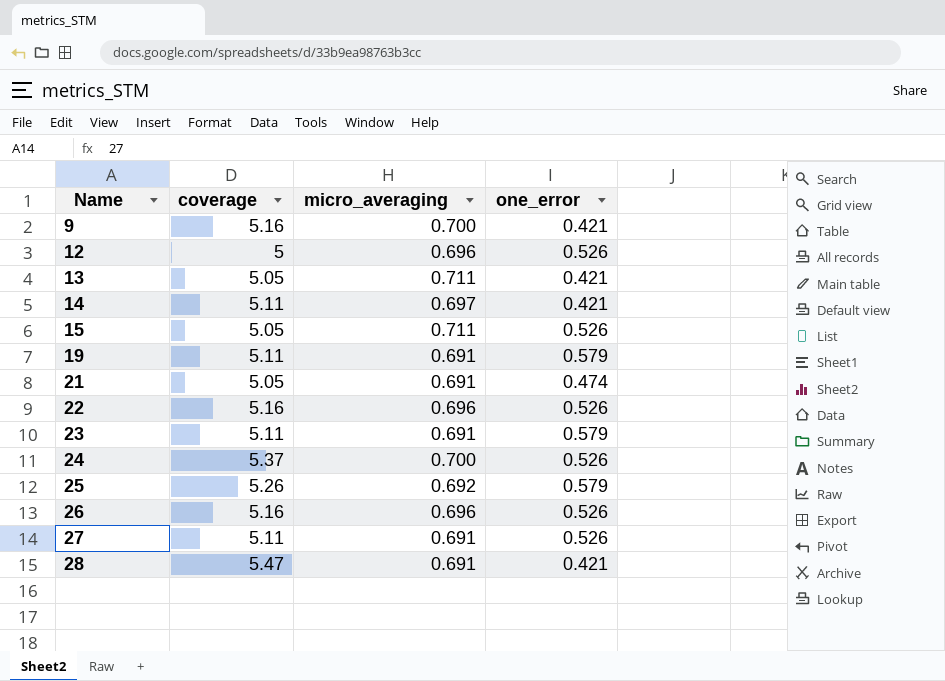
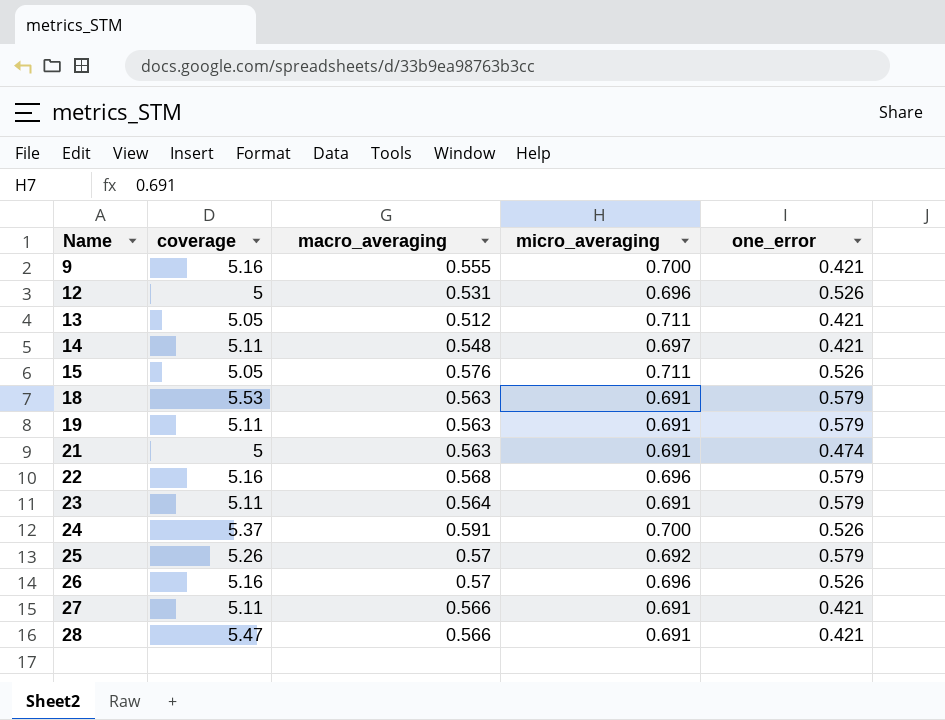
column macro_averaging | position: none -> 3
row 18: none -> 5.53 | 0.563 | 0.691 | 0.579
21 | coverage: 5.05 -> 5
22 | one_error: 0.526 -> 0.579
27 | one_error: 0.526 -> 0.421

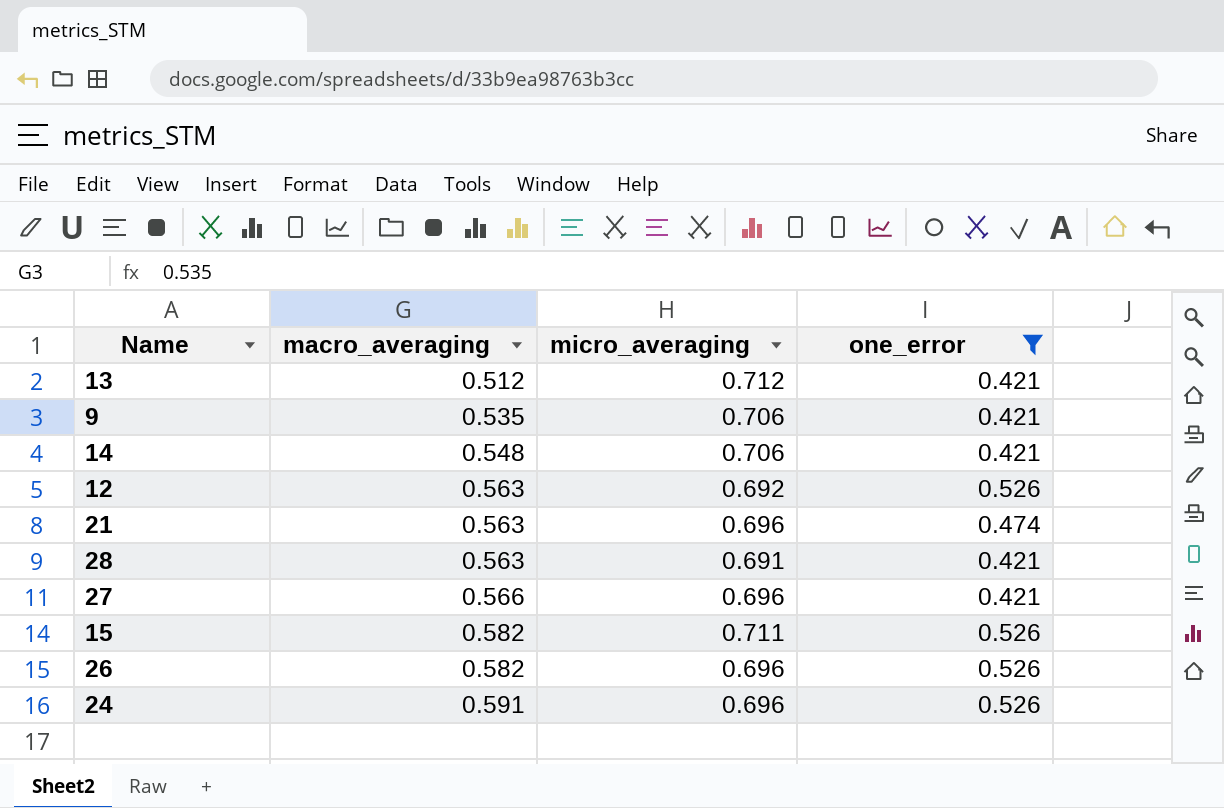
filter: none -> one_error != 0.579
row order: Name ascending -> macro_averaging ascending
column coverage | position: 2 -> none
13 | micro_averaging: 0.711 -> 0.712
9 | macro_averaging: 0.555 -> 0.535
9 | micro_averaging: 0.700 -> 0.706
14 | micro_averaging: 0.697 -> 0.706
12 | macro_averaging: 0.531 -> 0.563
12 | micro_averaging: 0.696 -> 0.692
21 | micro_averaging: 0.691 -> 0.696
28 | macro_averaging: 0.566 -> 0.563
27 | micro_averaging: 0.691 -> 0.696
15 | macro_averaging: 0.576 -> 0.582
26 | macro_averaging: 0.57 -> 0.582
24 | micro_averaging: 0.700 -> 0.696

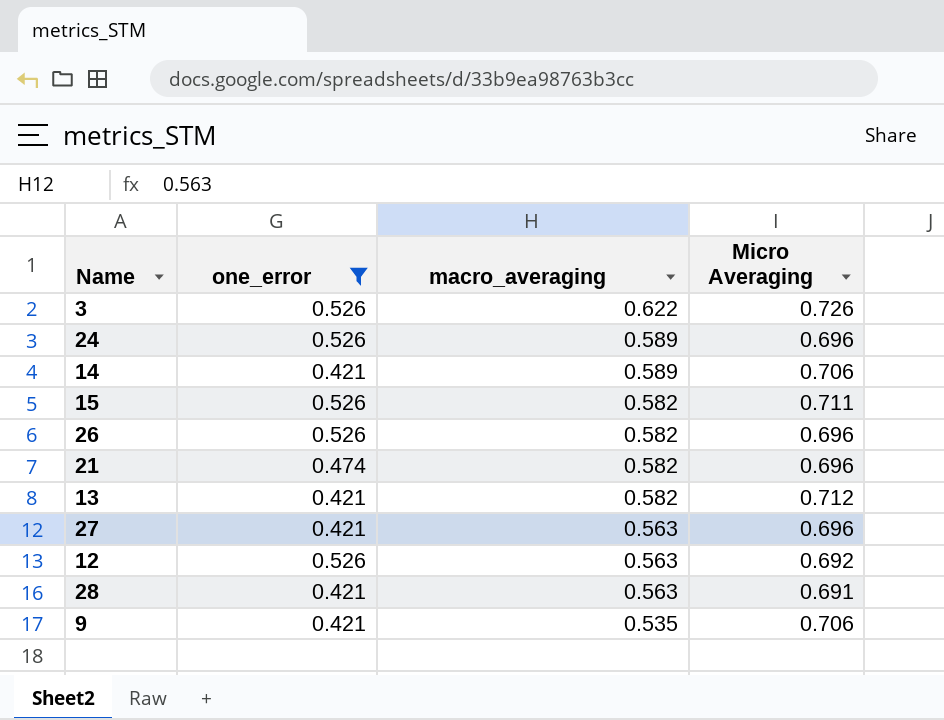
row order: macro_averaging ascending -> macro_averaging descending
column one_error | position: 4 -> 2
column name: micro_averaging -> Micro Averaging
row 3: none -> 0.526 | 0.622 | 0.726
24 | macro_averaging: 0.591 -> 0.589
14 | macro_averaging: 0.548 -> 0.589
21 | macro_averaging: 0.563 -> 0.582
13 | macro_averaging: 0.512 -> 0.582
27 | macro_averaging: 0.566 -> 0.563

